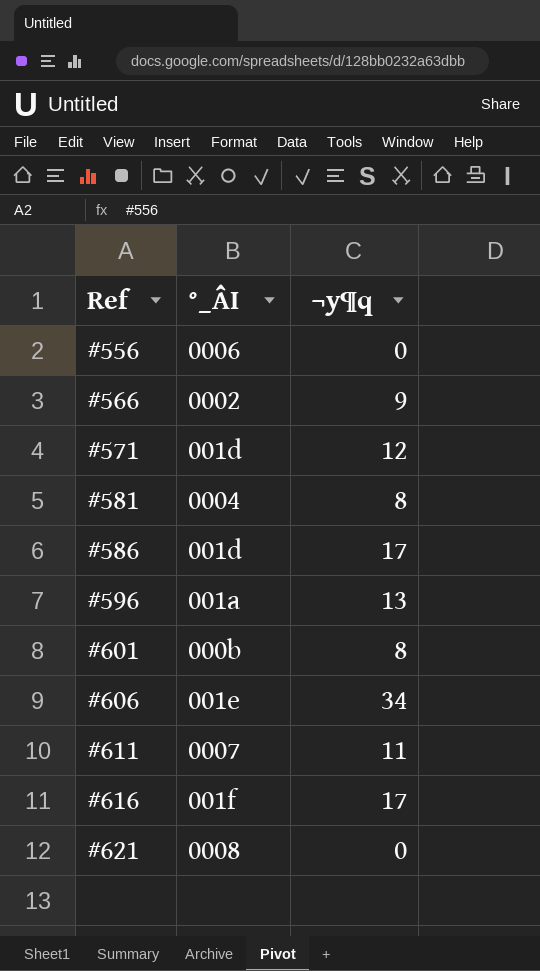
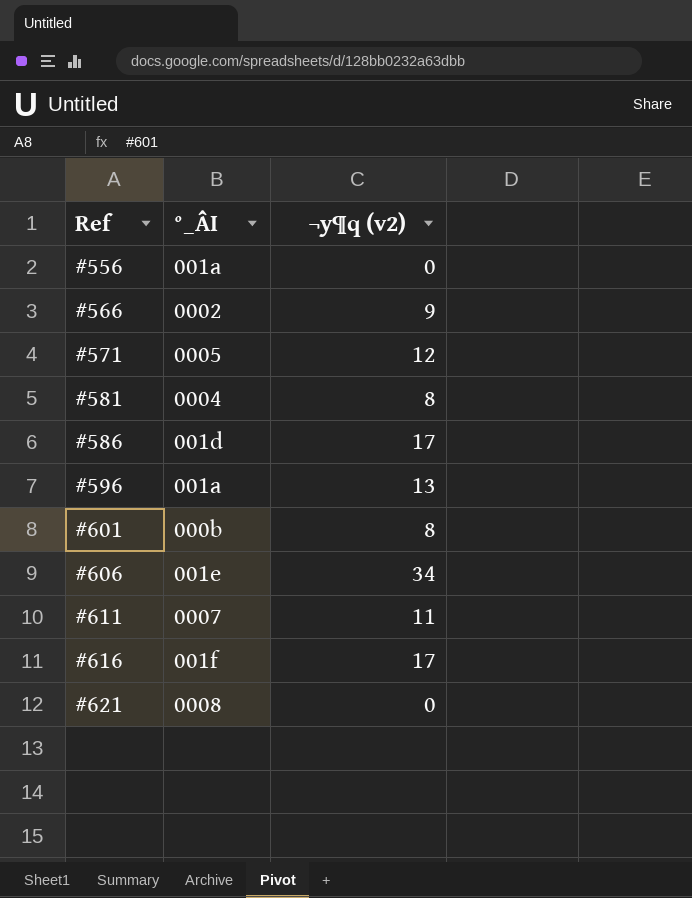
column name: ¬y¶q -> ¬y¶q (v2)
#556 | °_ÂI: 0006 -> 001a
#571 | °_ÂI: 001d -> 0005

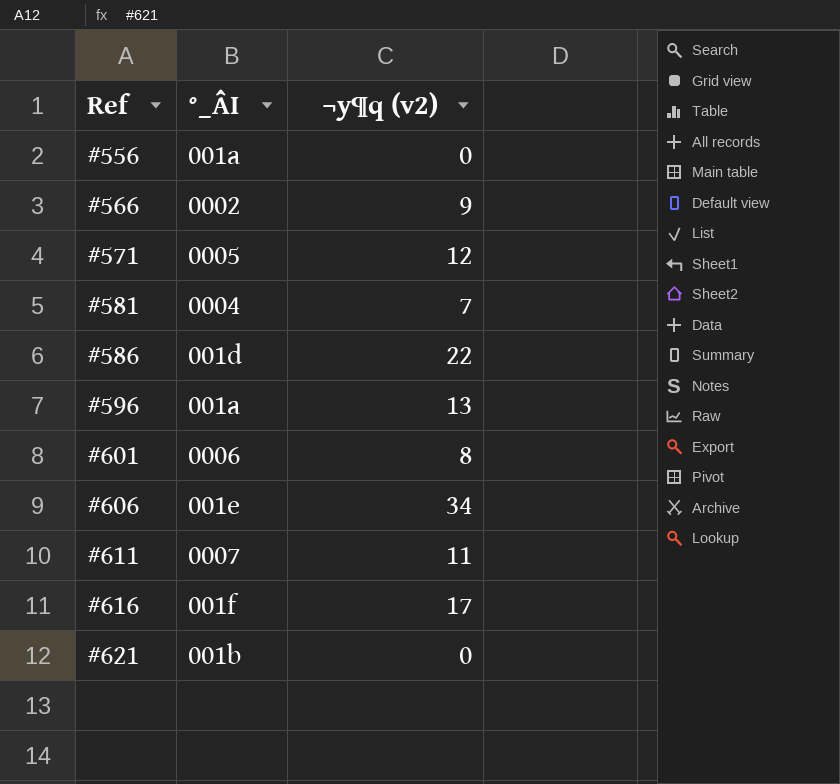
#581 | ¬y¶q (v2): 8 -> 7
#586 | ¬y¶q (v2): 17 -> 22
#601 | °_ÂI: 000b -> 0006
#621 | °_ÂI: 0008 -> 001b

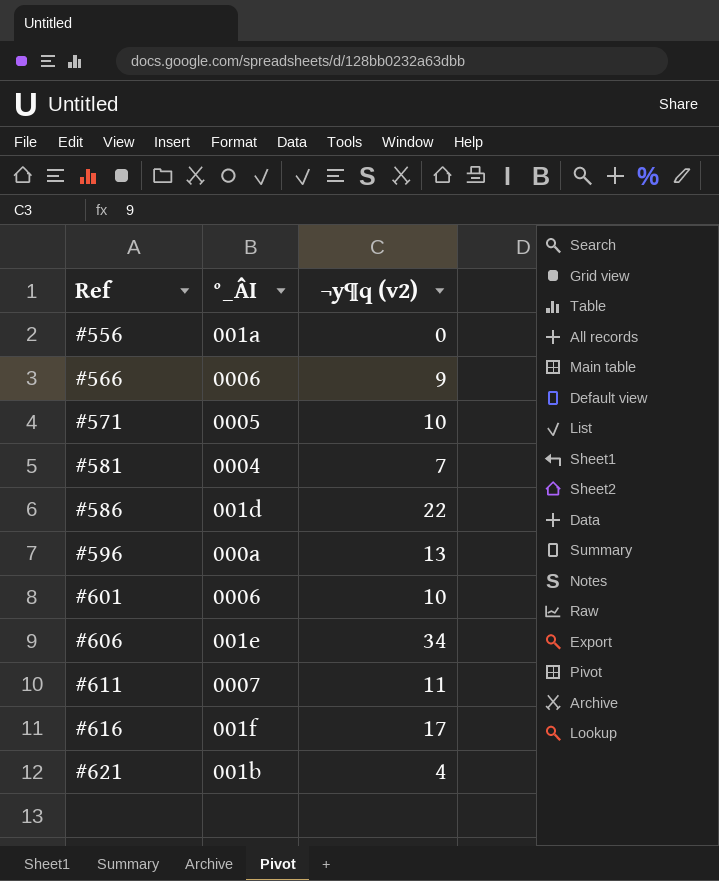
#566 | °_ÂI: 0002 -> 0006
#571 | ¬y¶q (v2): 12 -> 10
#596 | °_ÂI: 001a -> 000a
#601 | ¬y¶q (v2): 8 -> 10
#621 | ¬y¶q (v2): 0 -> 4

